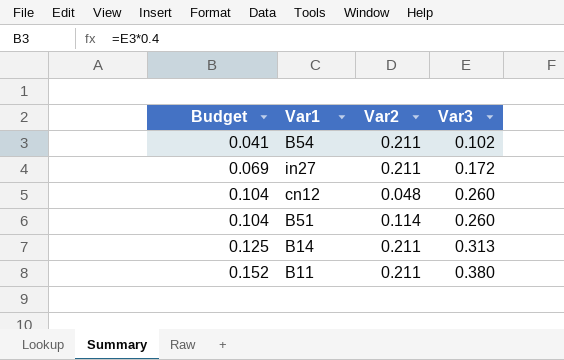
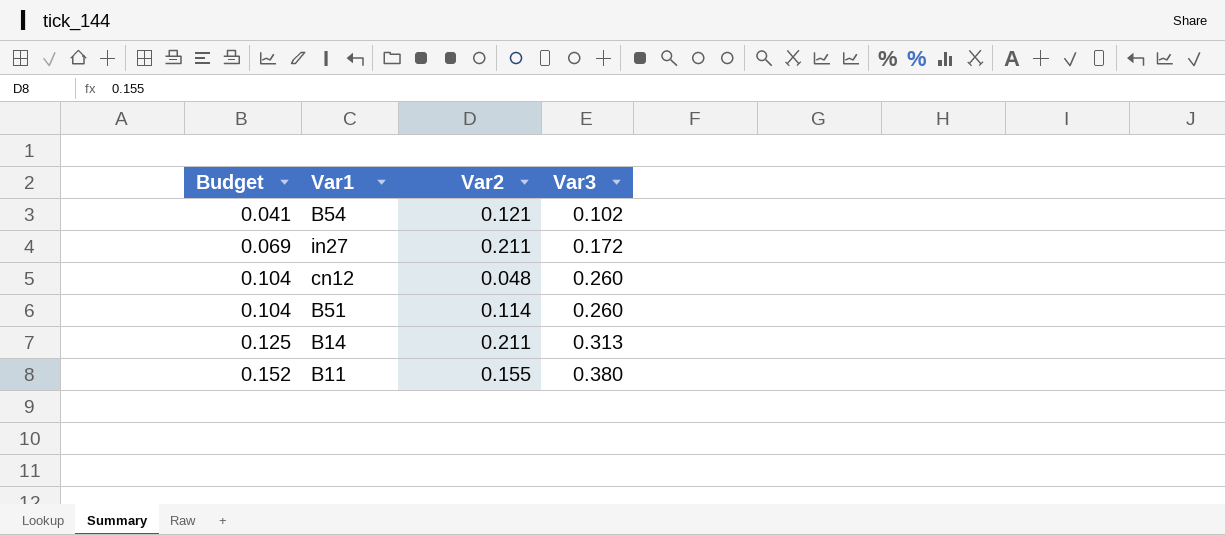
B54 | Var2: 0.211 -> 0.121
B11 | Var2: 0.211 -> 0.155

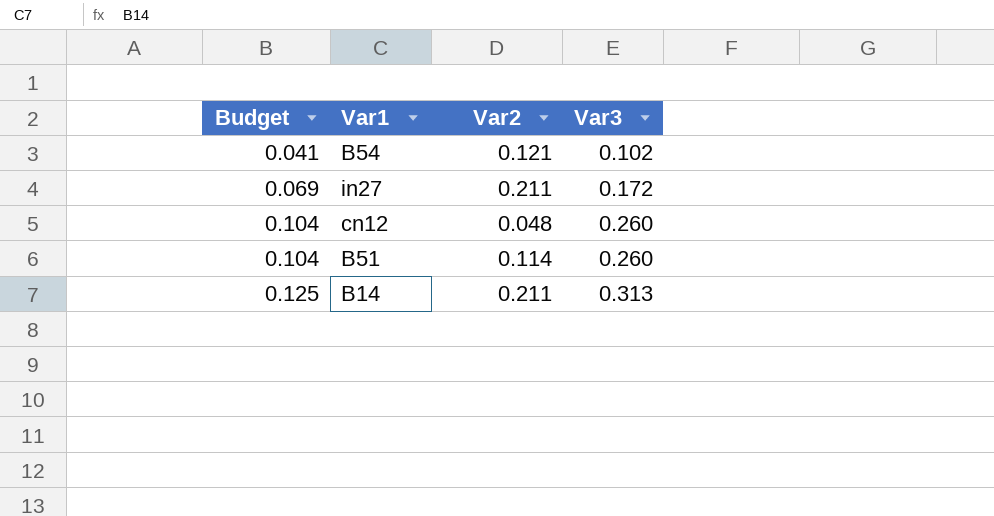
row B11: 0.152 | 0.155 | 0.380 -> none

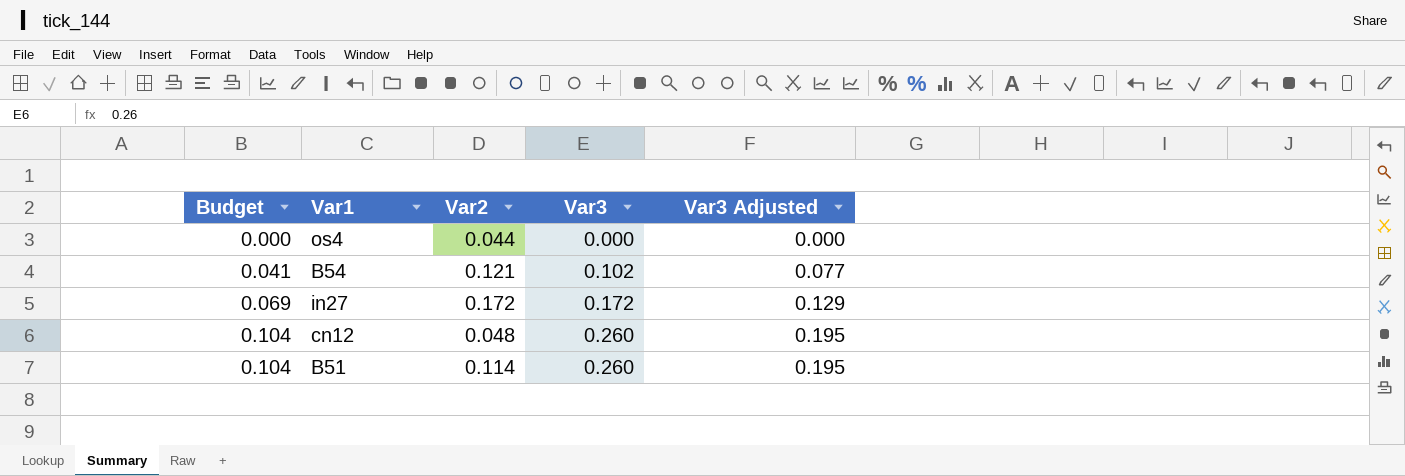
column Var3 Adjusted | formula: none -> [Var3] * 0.75
row B14: 0.125 | 0.211 | 0.313 -> none
row os4: none -> 0.000 | 0.044 | 0.000 | 0.000
in27 | Var2: 0.211 -> 0.172

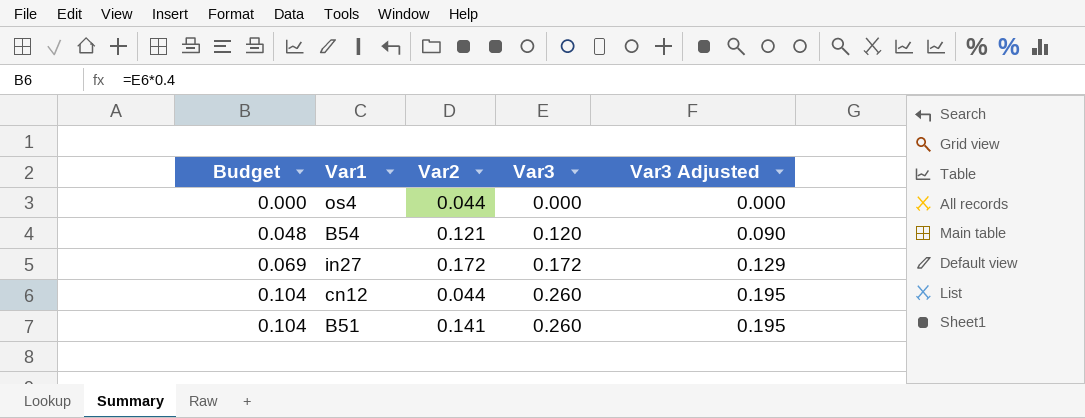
B54 | Budget: 0.041 -> 0.048
B54 | Var3: 0.102 -> 0.120
B54 | Var3 Adjusted: 0.077 -> 0.090
cn12 | Var2: 0.048 -> 0.044
B51 | Var2: 0.114 -> 0.141

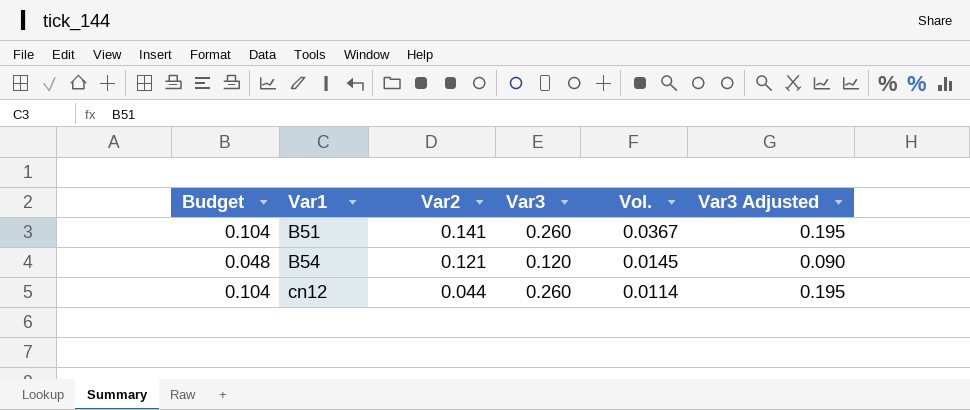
row order: Budget ascending -> Var1 ascending
column Vol. | formula: none -> [Var2] * [Var3]
row os4: 0.000 | 0.044 | 0.000 | 0.000 -> none
row in27: 0.069 | 0.172 | 0.172 | 0.129 -> none

